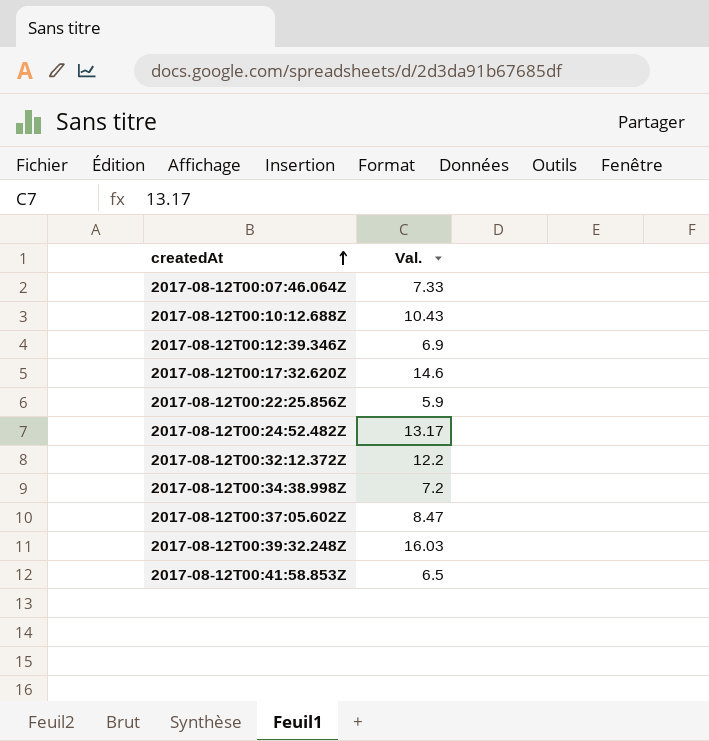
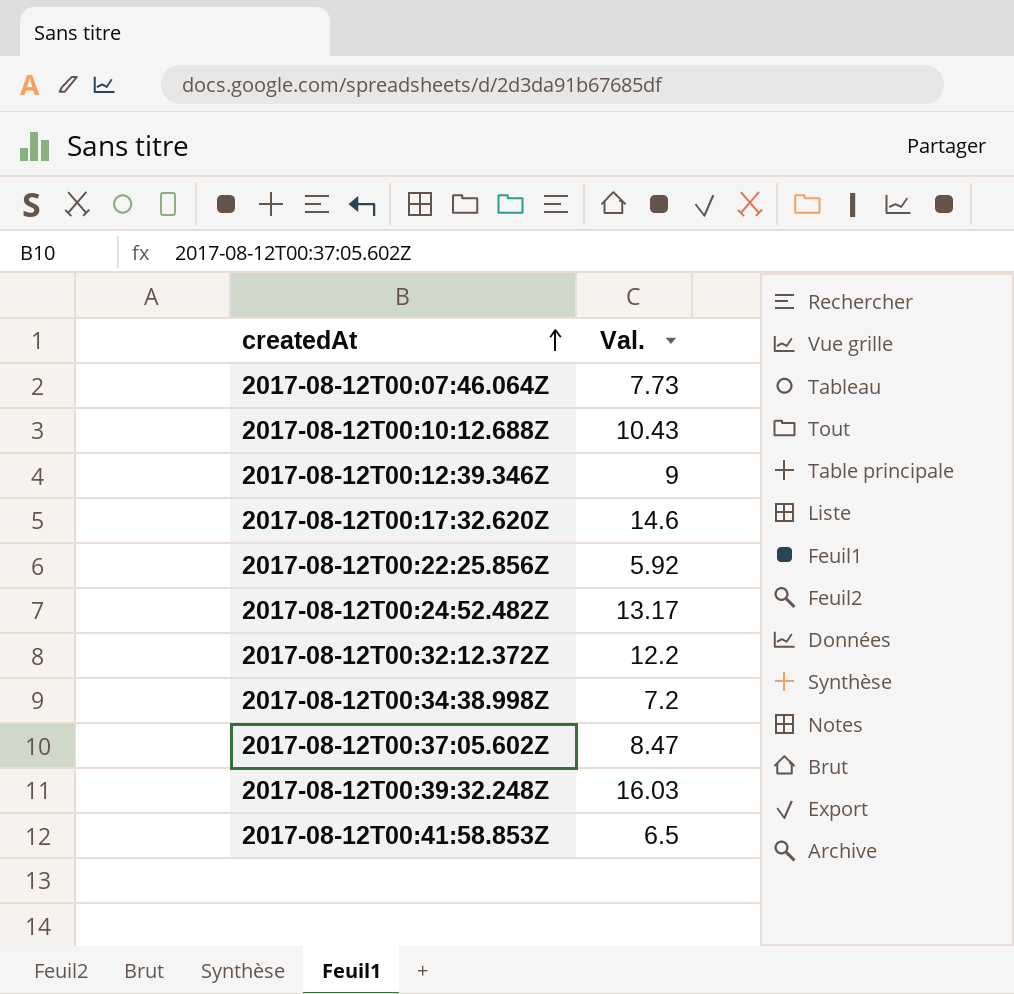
2017-08-12T00:07:46.064Z | Val.: 7.33 -> 7.73
2017-08-12T00:12:39.346Z | Val.: 6.9 -> 9
2017-08-12T00:22:25.856Z | Val.: 5.9 -> 5.92

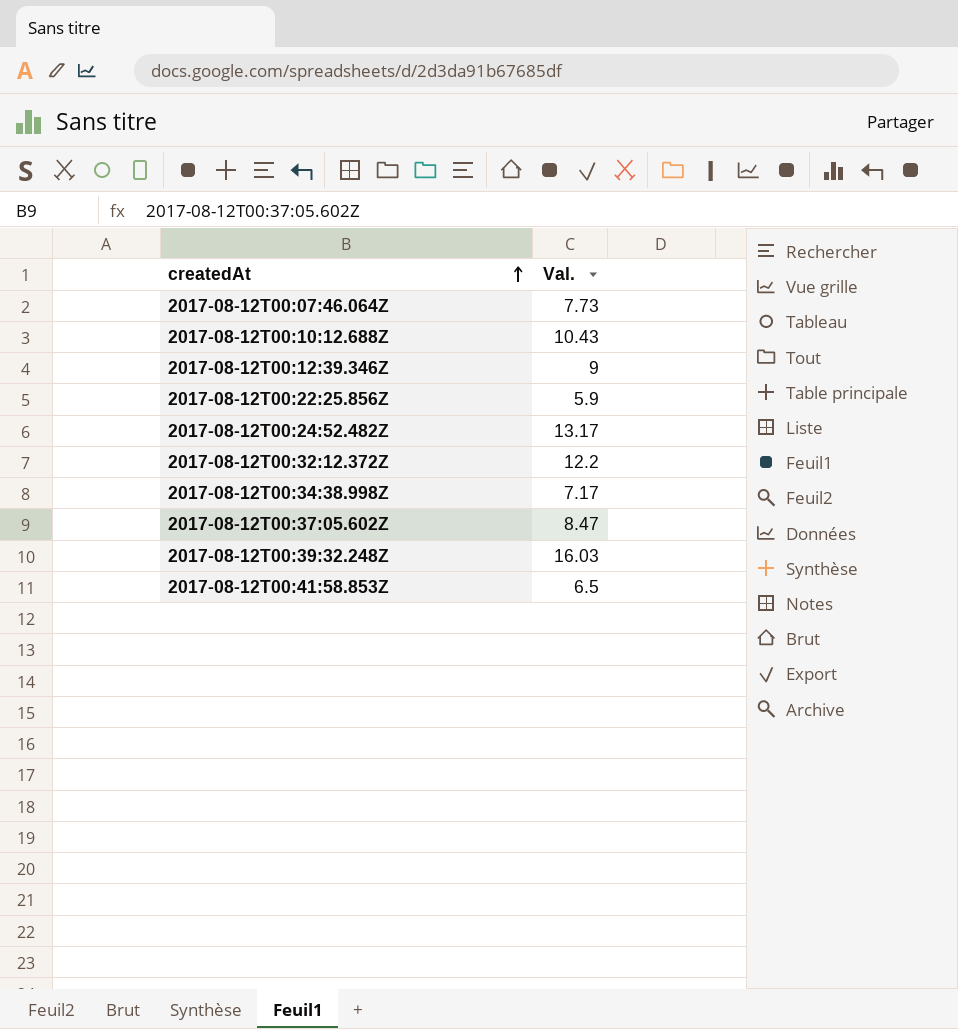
row 2017-08-12T00:17:32.620Z: 14.6 -> none
2017-08-12T00:22:25.856Z | Val.: 5.92 -> 5.9
2017-08-12T00:34:38.998Z | Val.: 7.2 -> 7.17

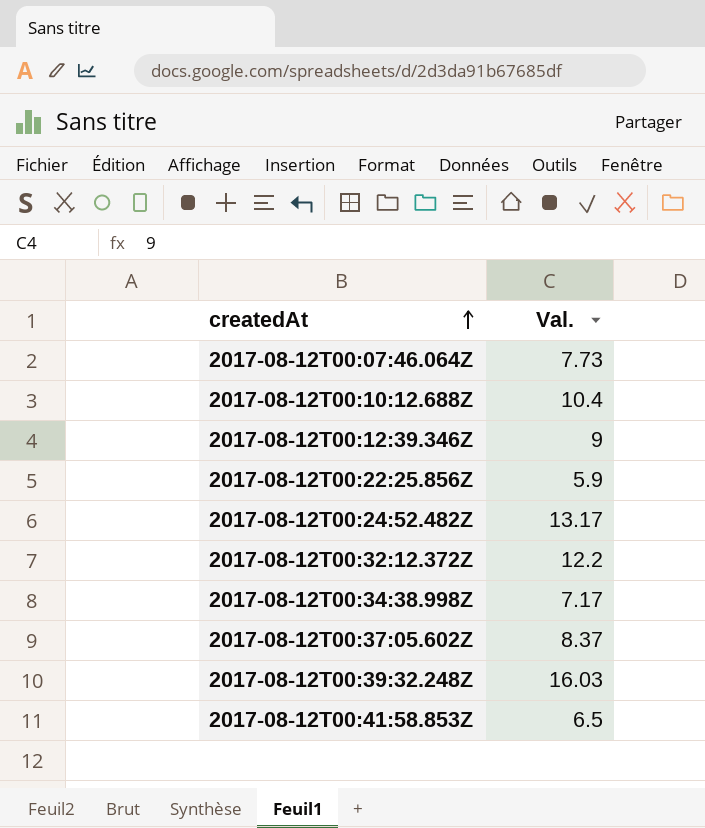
2017-08-12T00:10:12.688Z | Val.: 10.43 -> 10.4
2017-08-12T00:37:05.602Z | Val.: 8.47 -> 8.37

